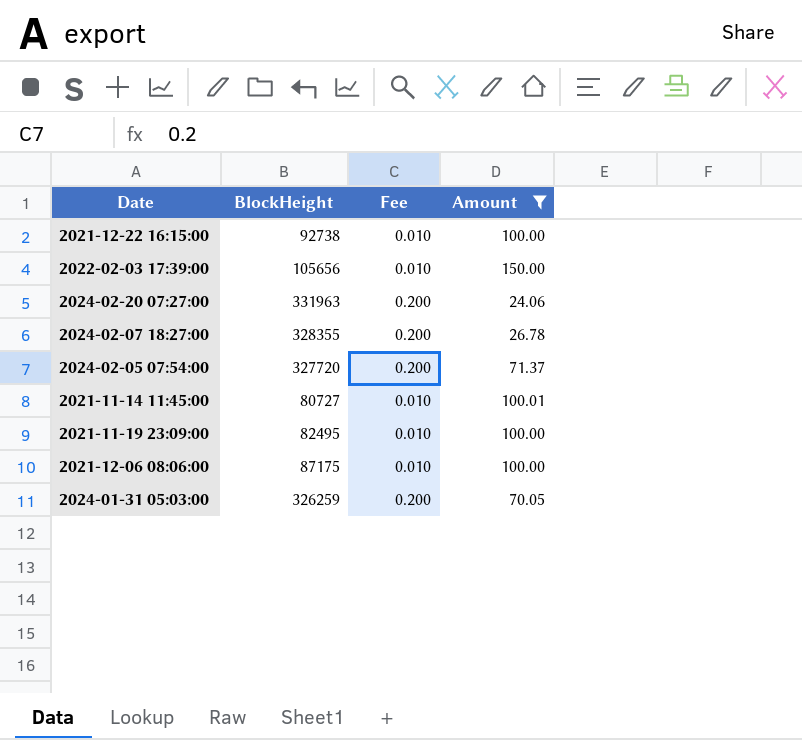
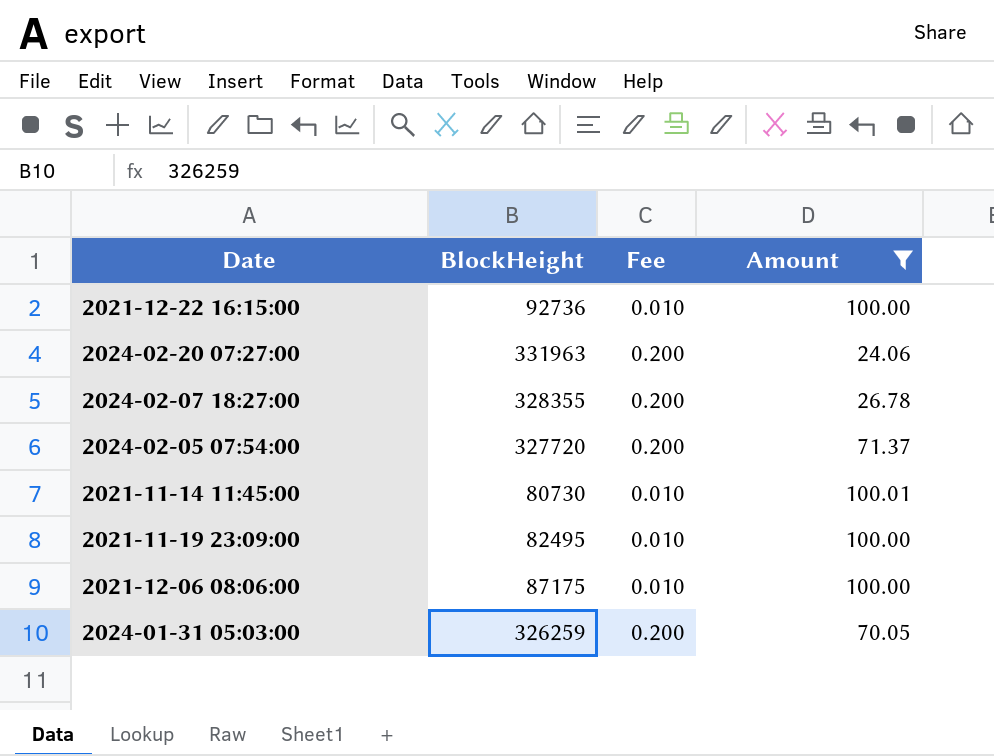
row 2022-02-03 17:39:00: 105656 | 0.010 | 150.00 -> none
2021-12-22 16:15:00 | BlockHeight: 92738 -> 92736
2021-11-14 11:45:00 | BlockHeight: 80727 -> 80730

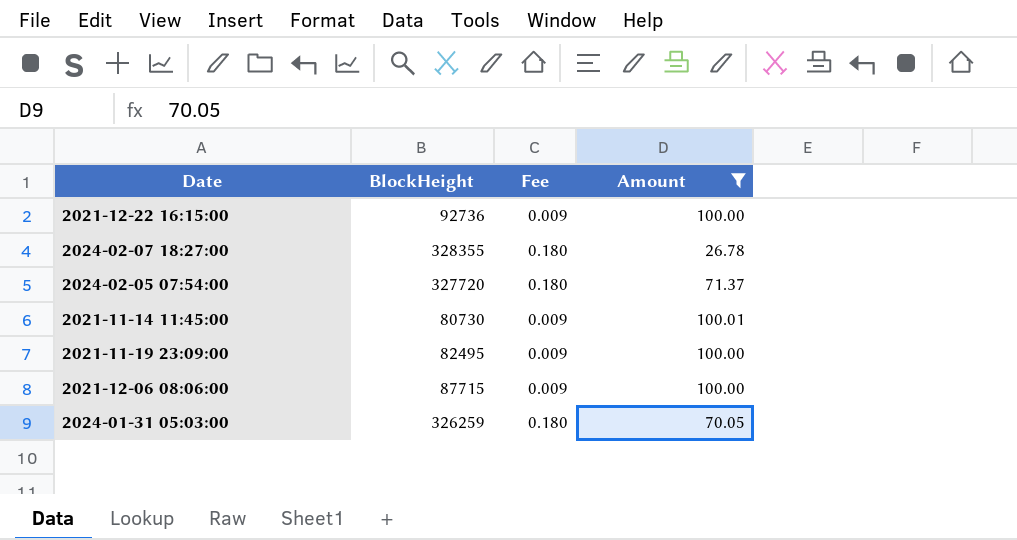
row 2024-02-20 07:27:00: 331963 | 0.200 | 24.06 -> none
2021-12-22 16:15:00 | Fee: 0.010 -> 0.009
2024-02-07 18:27:00 | Fee: 0.200 -> 0.180
2024-02-05 07:54:00 | Fee: 0.200 -> 0.180
2021-11-14 11:45:00 | Fee: 0.010 -> 0.009
2021-11-19 23:09:00 | Fee: 0.010 -> 0.009
2021-12-06 08:06:00 | BlockHeight: 87175 -> 87715
2021-12-06 08:06:00 | Fee: 0.010 -> 0.009
2024-01-31 05:03:00 | Fee: 0.200 -> 0.180

